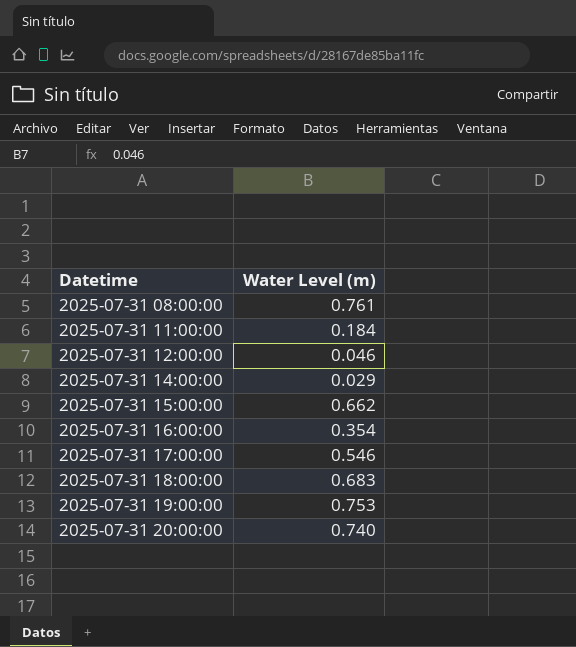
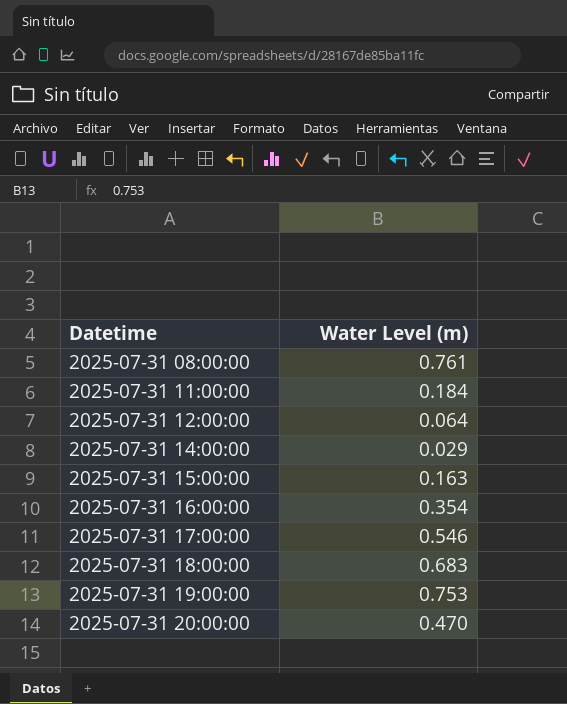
2025-07-31 12:00:00 | Water Level (m): 0.046 -> 0.064
2025-07-31 15:00:00 | Water Level (m): 0.662 -> 0.163
2025-07-31 20:00:00 | Water Level (m): 0.740 -> 0.470

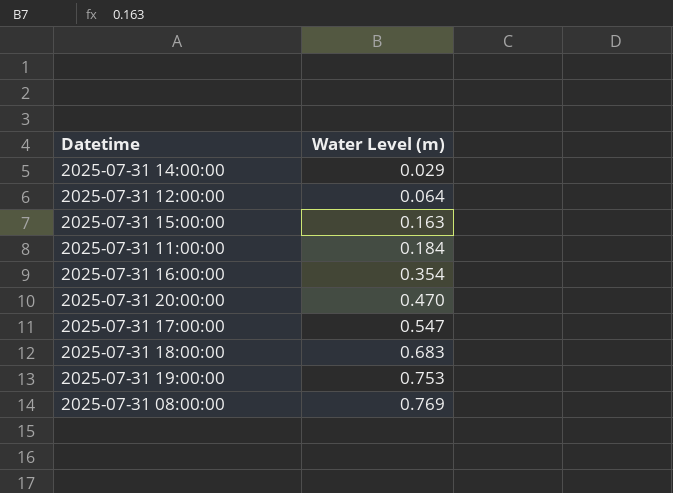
row order: Datetime ascending -> Water Level (m) ascending
2025-07-31 17:00:00 | Water Level (m): 0.546 -> 0.547
2025-07-31 08:00:00 | Water Level (m): 0.761 -> 0.769

